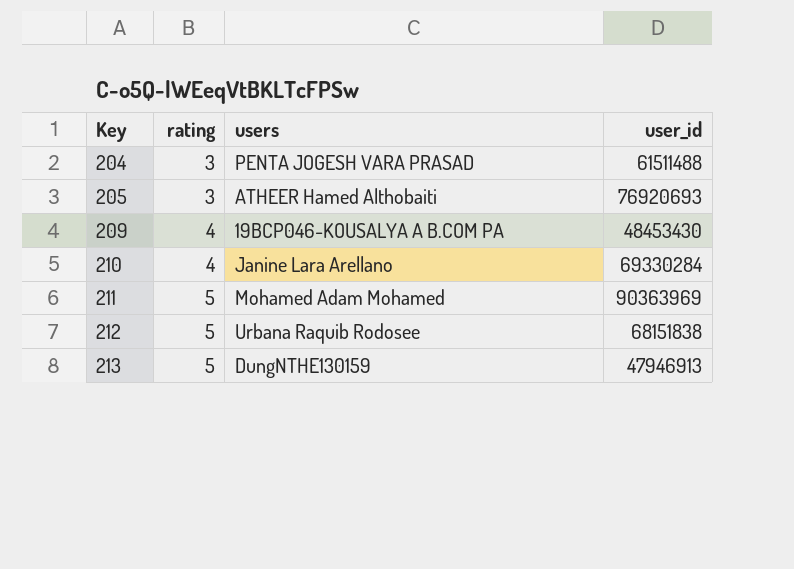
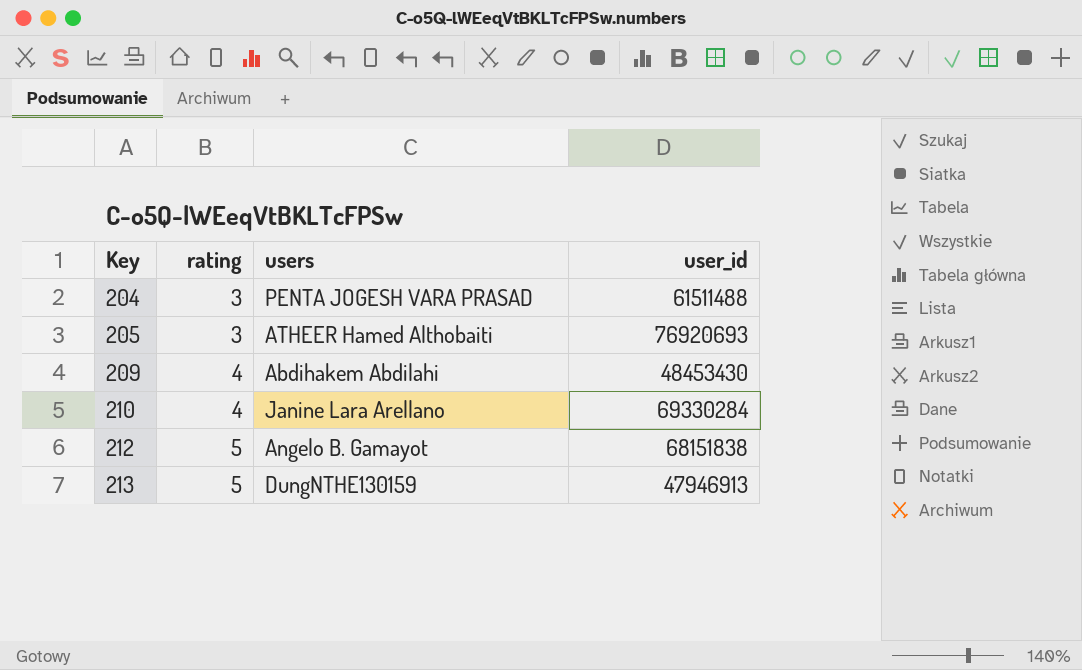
row 211: 5 | Mohamed Adam Mohamed | 90363969 -> none
209 | users: 19BCP046-KOUSALYA A B.COM PA -> Abdihakem Abdilahi
212 | users: Urbana Raquib Rodosee -> Angelo B. Gamayot

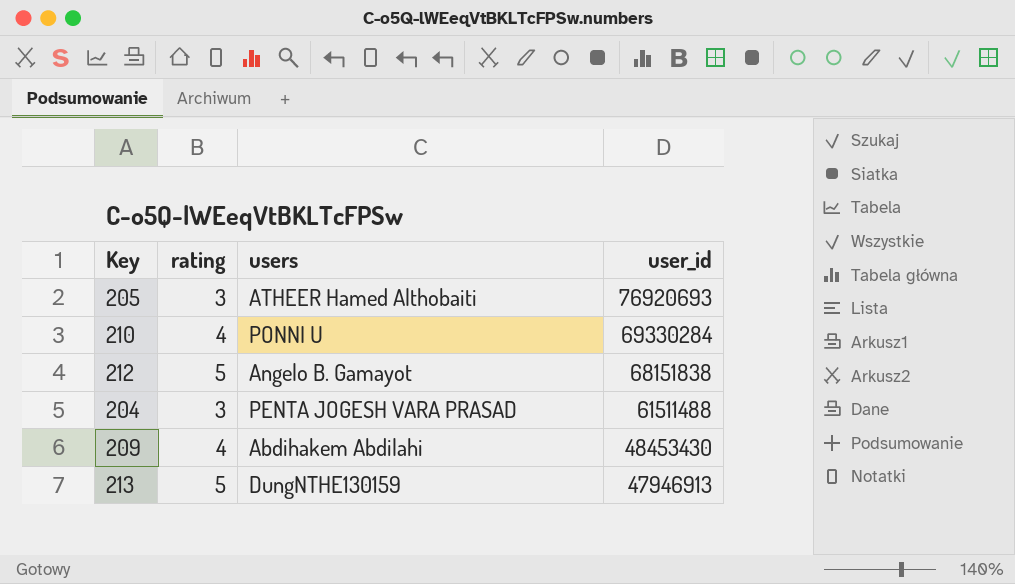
row order: Key ascending -> user_id descending
210 | users: Janine Lara Arellano -> PONNI U

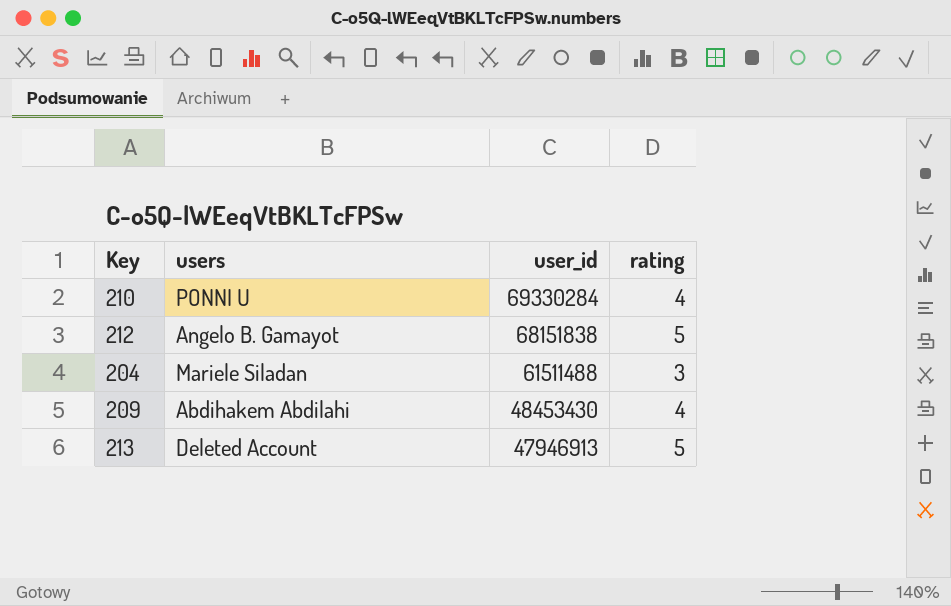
column rating | position: 2 -> 4
row 205: 3 | ATHEER Hamed Althobaiti | 76920693 -> none
204 | users: PENTA JOGESH VARA PRASAD -> Mariele Siladan
213 | users: DungNTHE130159 -> Deleted Account

